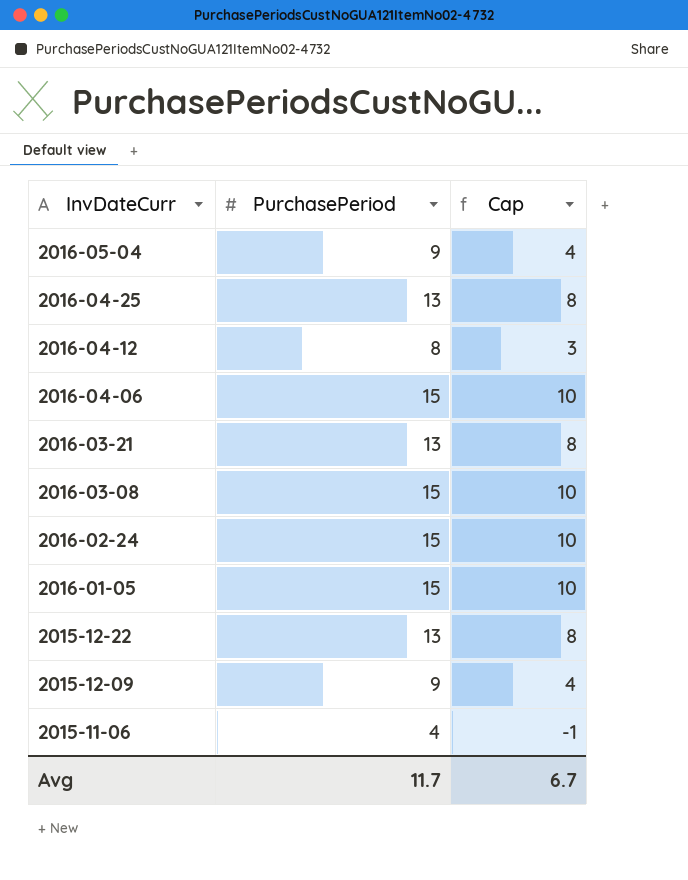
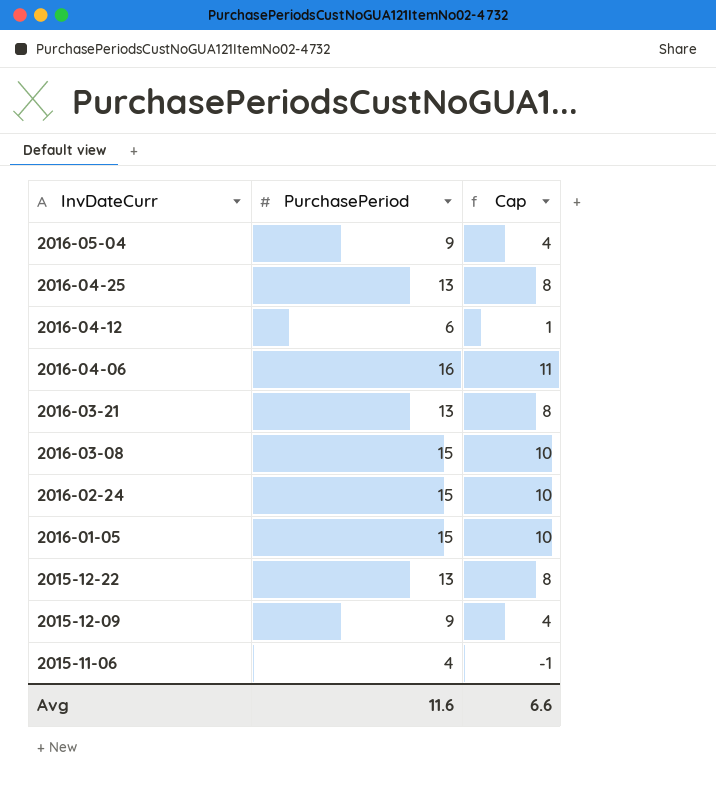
2016-04-12 | PurchasePeriod: 8 -> 6
2016-04-12 | Cap: 3 -> 1
2016-04-06 | PurchasePeriod: 15 -> 16
2016-04-06 | Cap: 10 -> 11
Avg | PurchasePeriod: 11.7 -> 11.6
Avg | Cap: 6.7 -> 6.6

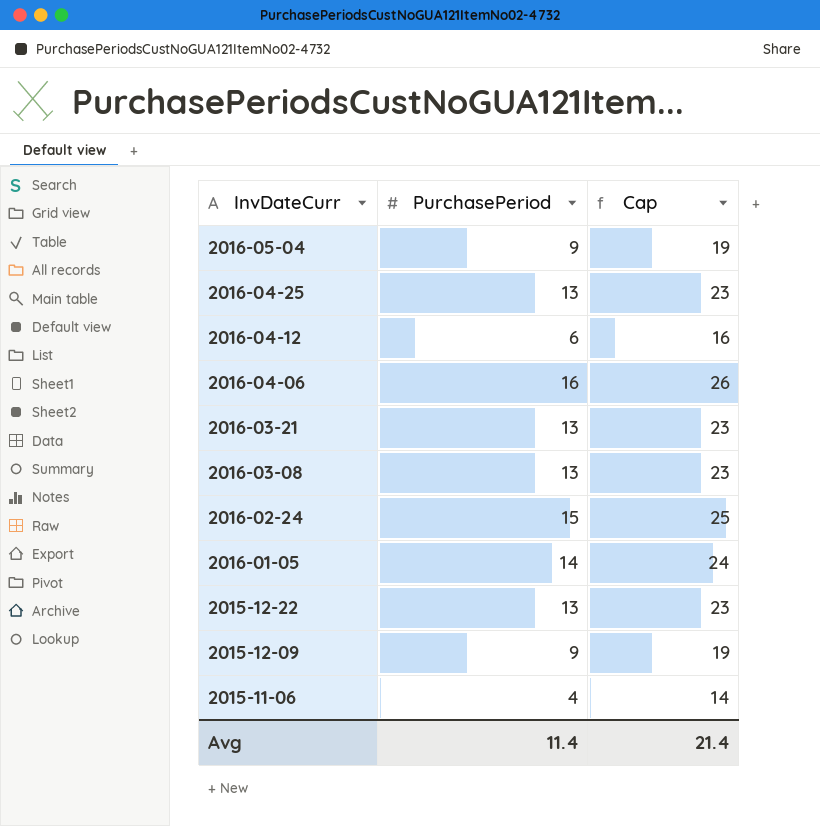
column Cap | formula: [PurchasePeriod] - 5 -> [PurchasePeriod] + 10
2016-03-08 | PurchasePeriod: 15 -> 13
2016-01-05 | PurchasePeriod: 15 -> 14
Avg | PurchasePeriod: 11.6 -> 11.4
Avg | Cap: 6.6 -> 21.4

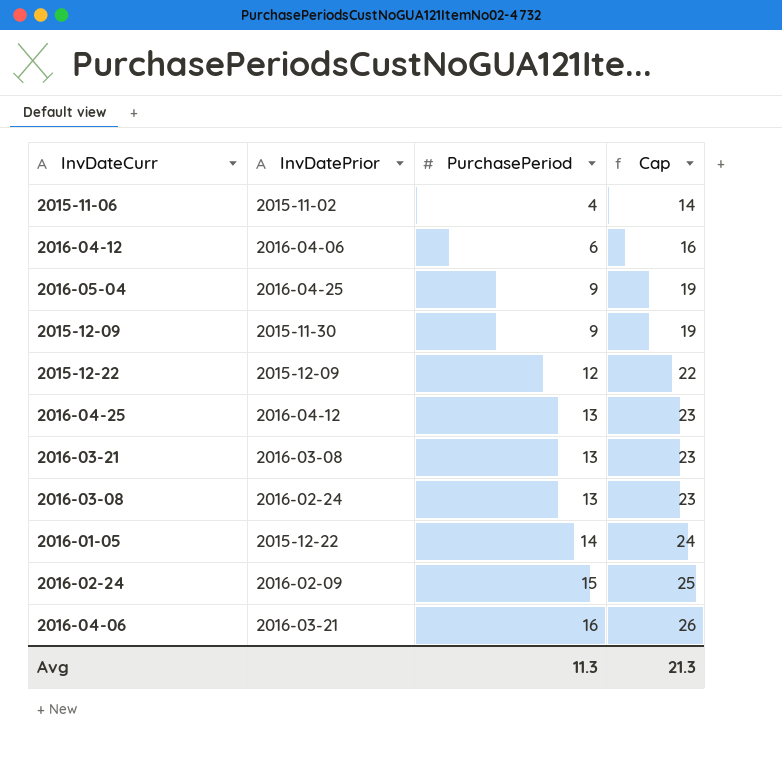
row order: InvDateCurr descending -> PurchasePeriod ascending
column InvDatePrior | position: none -> 2
2015-12-22 | PurchasePeriod: 13 -> 12
2015-12-22 | Cap: 23 -> 22
Avg | PurchasePeriod: 11.4 -> 11.3
Avg | Cap: 21.4 -> 21.3

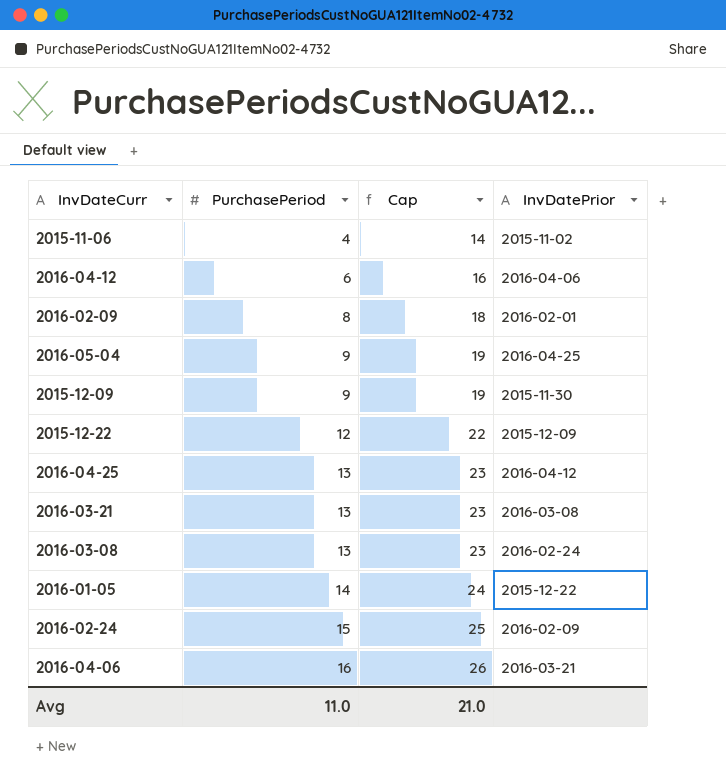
column InvDatePrior | position: 2 -> 4
row 2016-02-09: none -> 8 | 18 | 2016-02-01
Avg | PurchasePeriod: 11.3 -> 11.0
Avg | Cap: 21.3 -> 21.0

